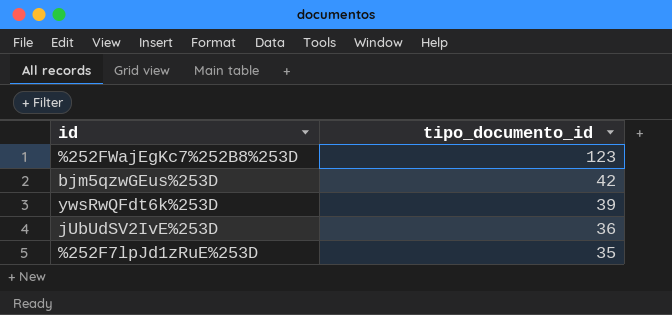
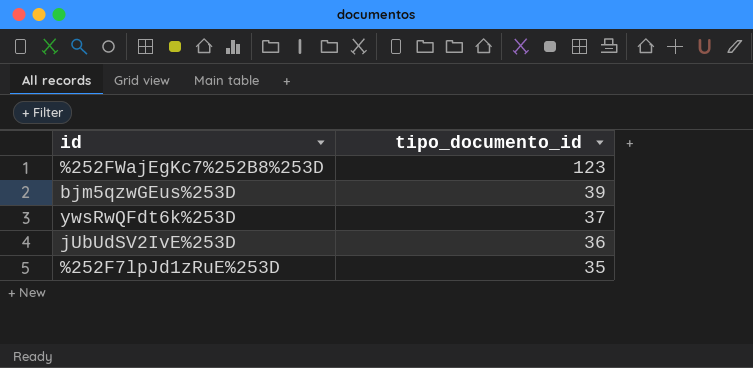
bjm5qzwGEus%253D | tipo_documento_id: 42 -> 39
ywsRwQFdt6k%253D | tipo_documento_id: 39 -> 37

